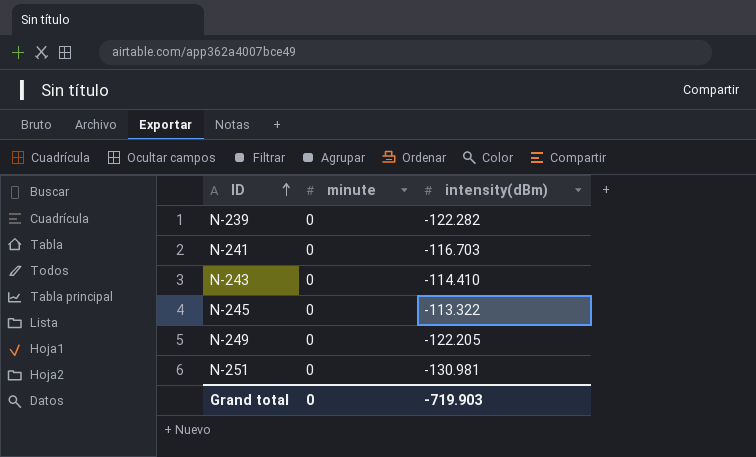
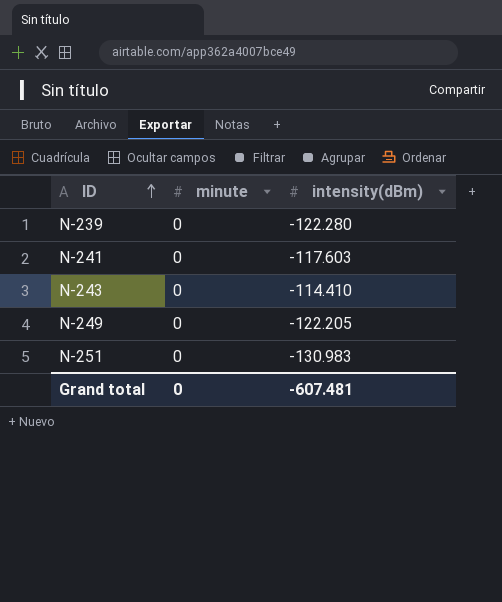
row N-245: 0 | -113.322 -> none
N-239 | intensity(dBm): -122.282 -> -122.280
N-241 | intensity(dBm): -116.703 -> -117.603
N-251 | intensity(dBm): -130.981 -> -130.983
Grand total | intensity(dBm): -719.903 -> -607.481

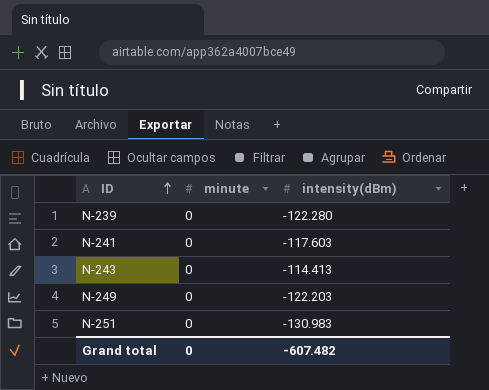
N-243 | intensity(dBm): -114.410 -> -114.413
N-249 | intensity(dBm): -122.205 -> -122.203
Grand total | intensity(dBm): -607.481 -> -607.482

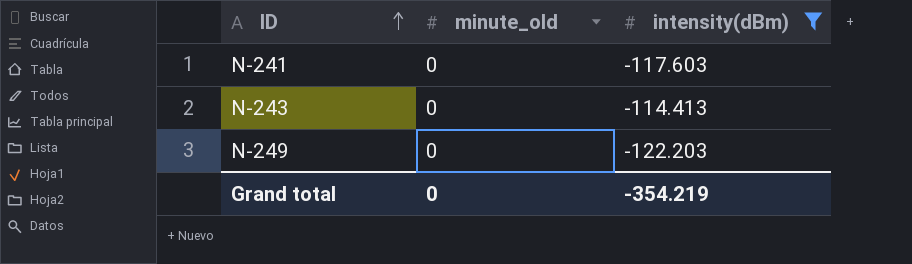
filter: none -> intensity(dBm) >= -122.203
column name: minute -> minute_old
Grand total | intensity(dBm): -607.482 -> -354.219

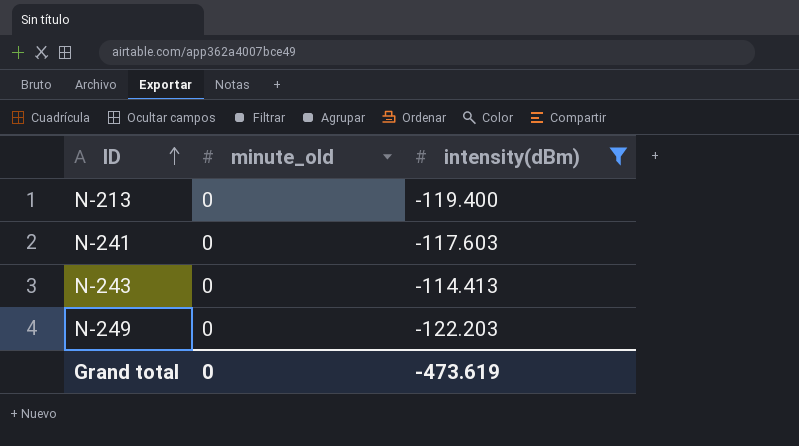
row N-213: none -> 0 | -119.400
Grand total | intensity(dBm): -354.219 -> -473.619

